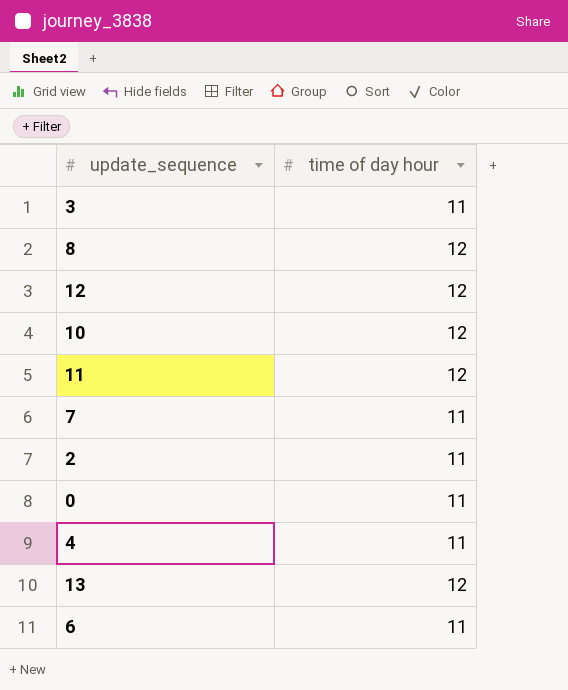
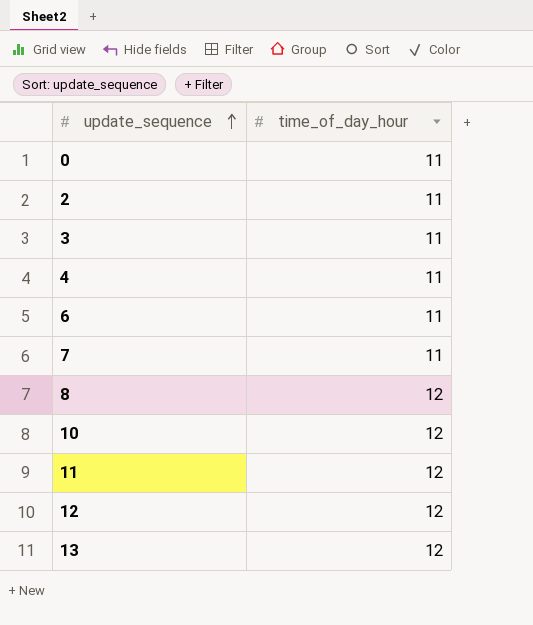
row order: none -> update_sequence ascending
column name: time of day hour -> time_of_day_hour

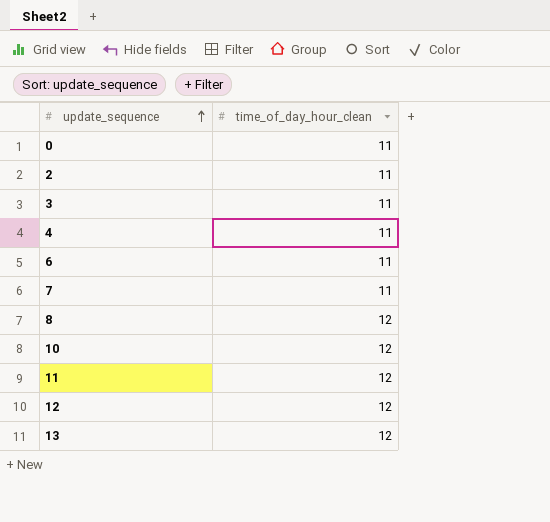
column name: time_of_day_hour -> time_of_day_hour_clean

